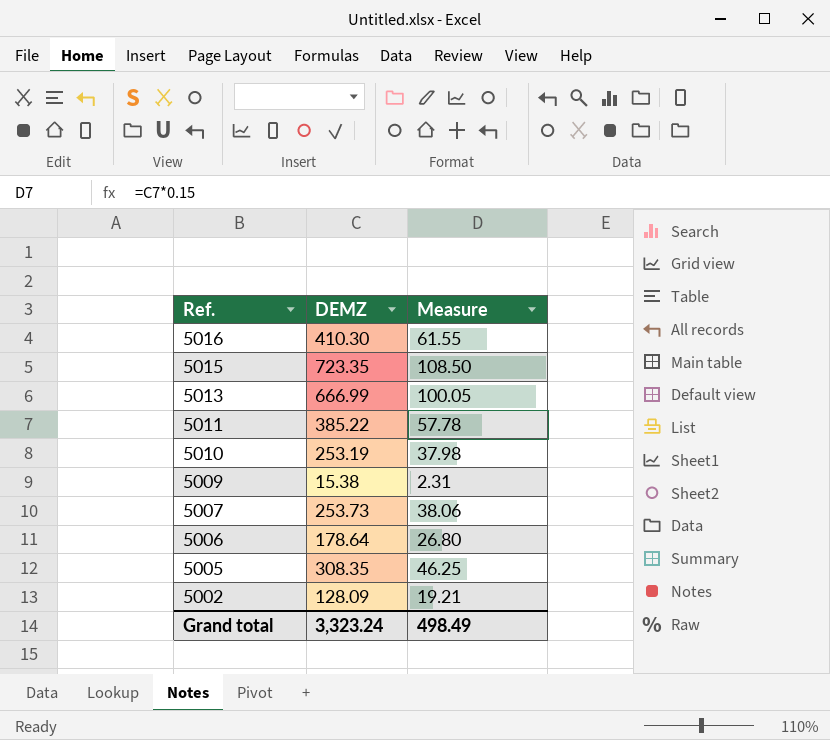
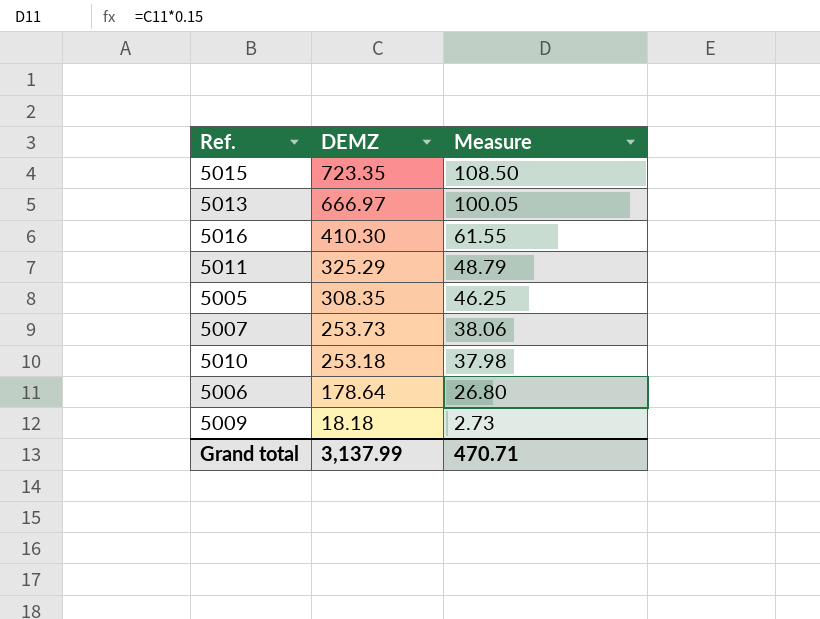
row order: Ref. descending -> DEMZ descending
row 5002: 128.09 | 19.21 -> none
5013 | DEMZ: 666.99 -> 666.97
5011 | DEMZ: 385.22 -> 325.29
5011 | Measure: 57.78 -> 48.79
5010 | DEMZ: 253.19 -> 253.18
5009 | DEMZ: 15.38 -> 18.18
5009 | Measure: 2.31 -> 2.73
Grand total | DEMZ: 3,323.24 -> 3,137.99
Grand total | Measure: 498.49 -> 470.71

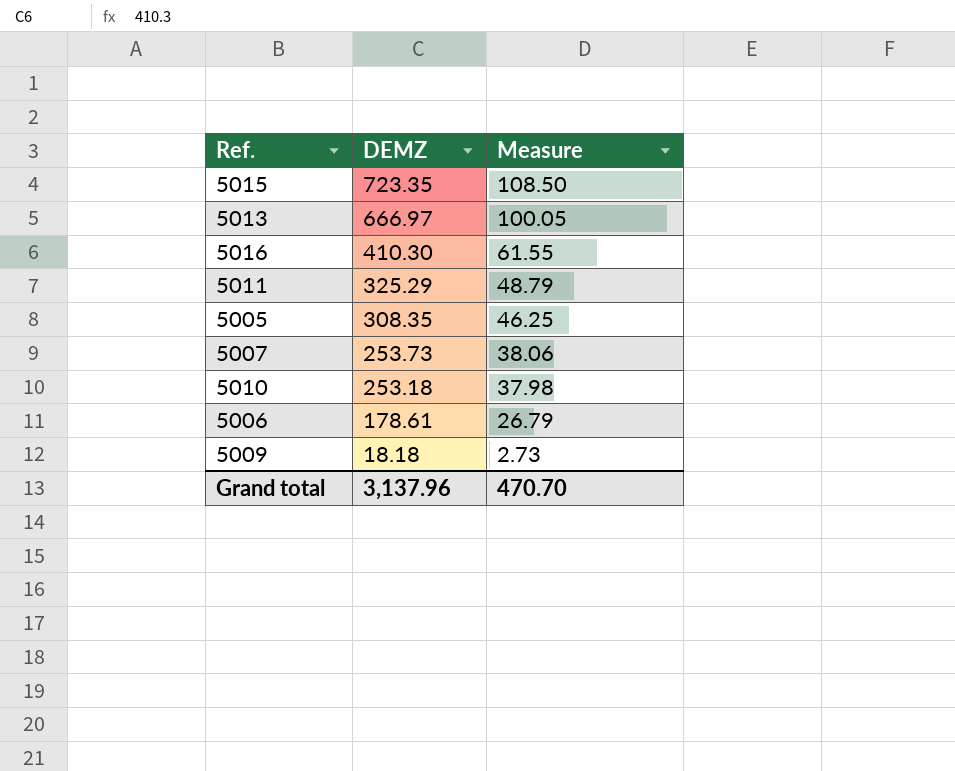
5006 | DEMZ: 178.64 -> 178.61
5006 | Measure: 26.80 -> 26.79
Grand total | DEMZ: 3,137.99 -> 3,137.96
Grand total | Measure: 470.71 -> 470.70

